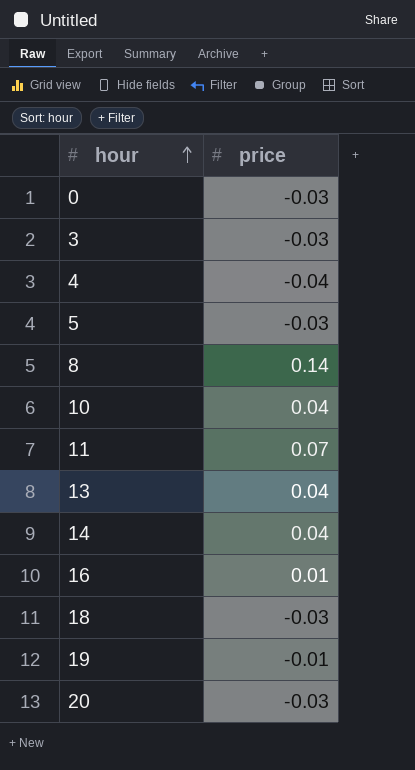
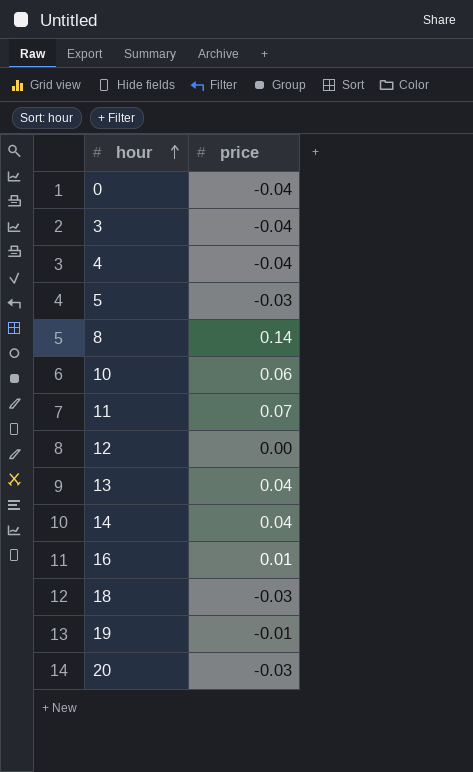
0 | price: -0.03 -> -0.04
3 | price: -0.03 -> -0.04
10 | price: 0.04 -> 0.06
row 12: none -> 0.00

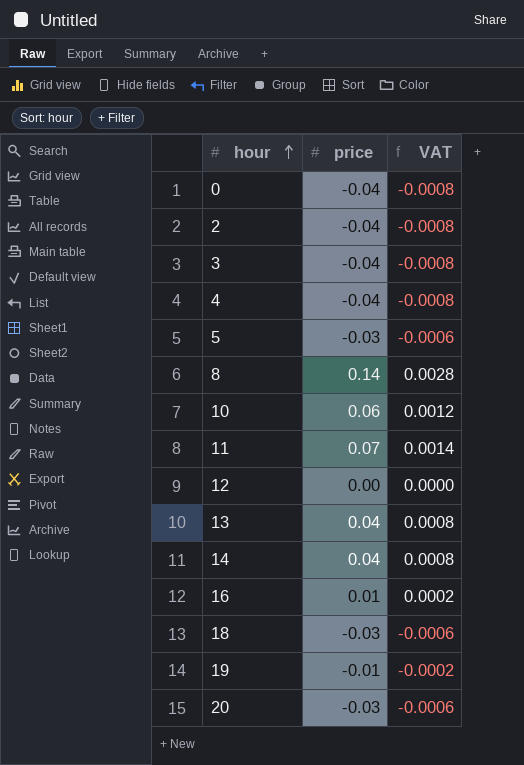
column VAT | formula: none -> [price] * 0.02
row 2: none -> -0.04 | -0.0008

